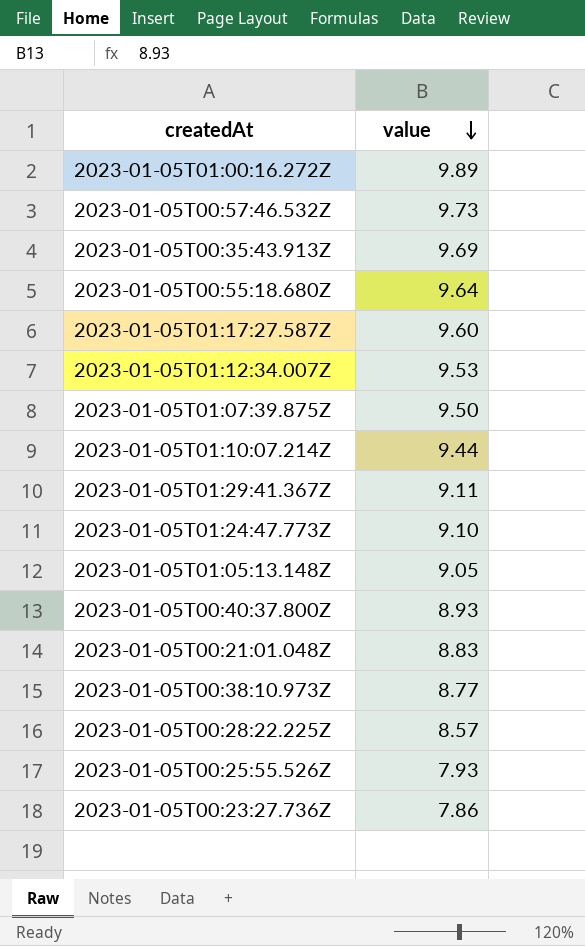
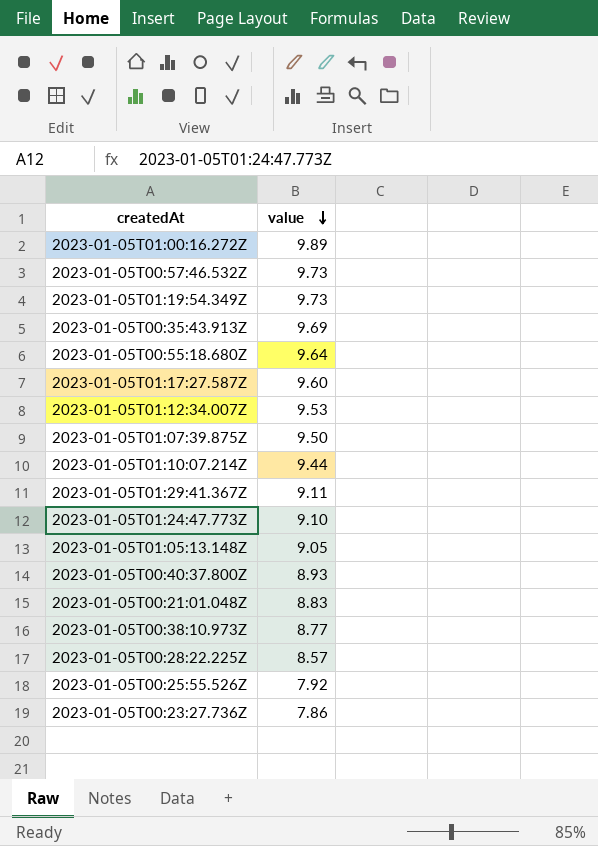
row 2023-01-05T01:19:54.349Z: none -> 9.73
2023-01-05T00:25:55.526Z | value: 7.93 -> 7.92

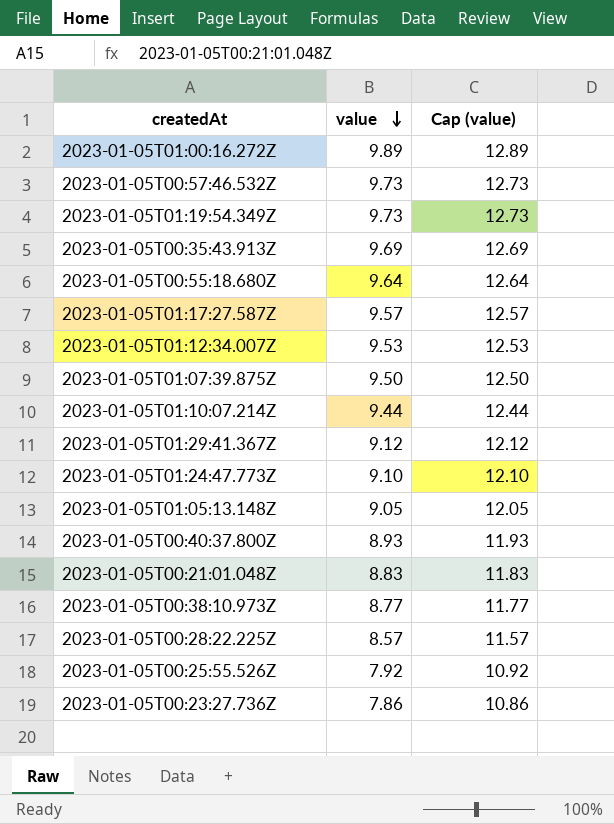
column Cap (value) | formula: none -> [value] + 3
2023-01-05T01:17:27.587Z | value: 9.60 -> 9.57
2023-01-05T01:29:41.367Z | value: 9.11 -> 9.12

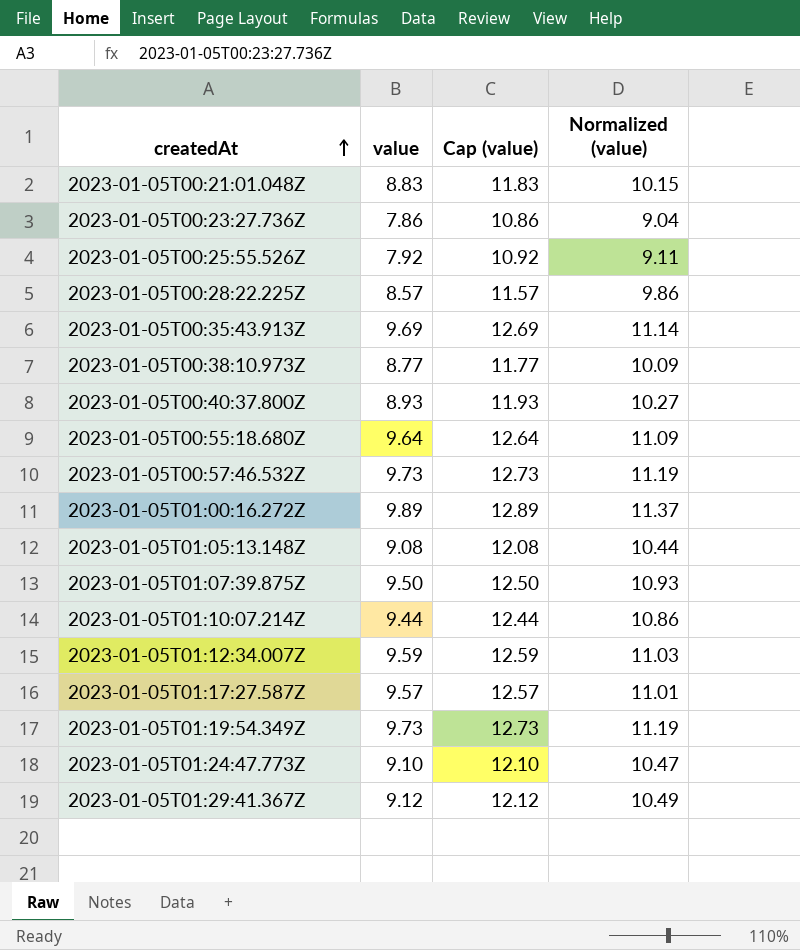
row order: value descending -> createdAt ascending
column Normalized (value) | formula: none -> [value] * 1.15
2023-01-05T01:05:13.148Z | value: 9.05 -> 9.08
2023-01-05T01:05:13.148Z | Cap (value): 12.05 -> 12.08
2023-01-05T01:12:34.007Z | value: 9.53 -> 9.59
2023-01-05T01:12:34.007Z | Cap (value): 12.53 -> 12.59

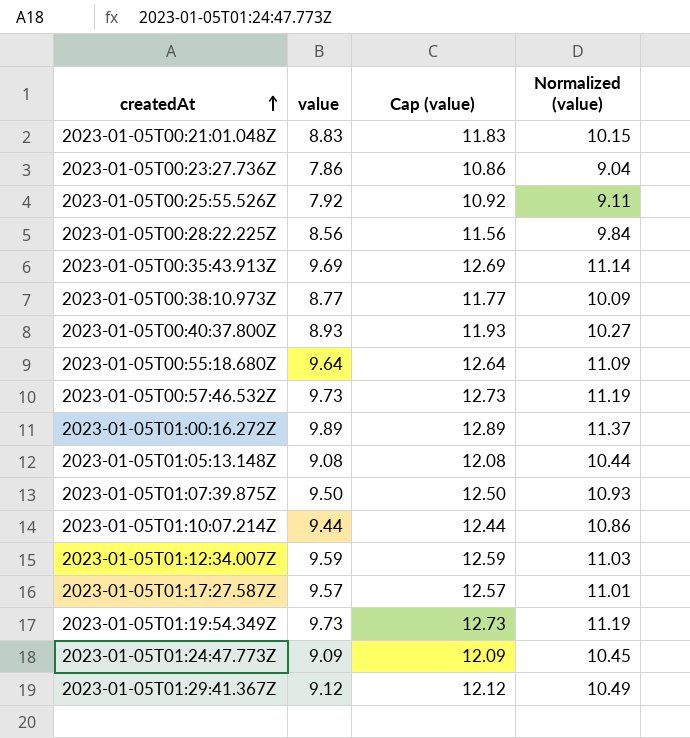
2023-01-05T00:28:22.225Z | value: 8.57 -> 8.56
2023-01-05T00:28:22.225Z | Cap (value): 11.57 -> 11.56
2023-01-05T00:28:22.225Z | Normalized (value): 9.86 -> 9.84
2023-01-05T01:24:47.773Z | value: 9.10 -> 9.09
2023-01-05T01:24:47.773Z | Cap (value): 12.10 -> 12.09
2023-01-05T01:24:47.773Z | Normalized (value): 10.47 -> 10.45

